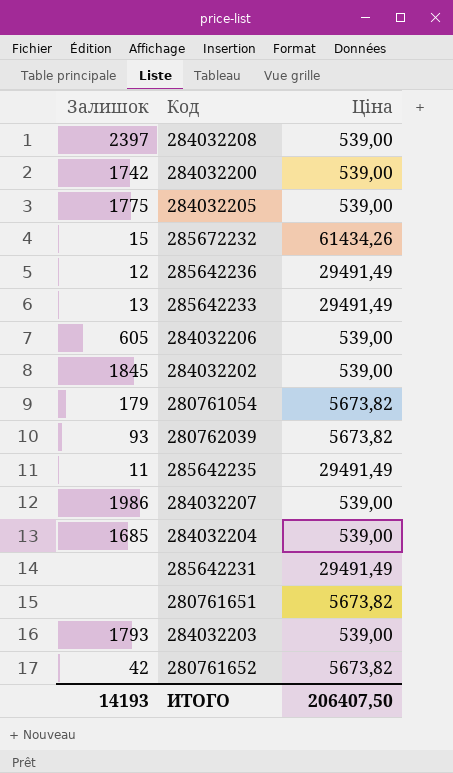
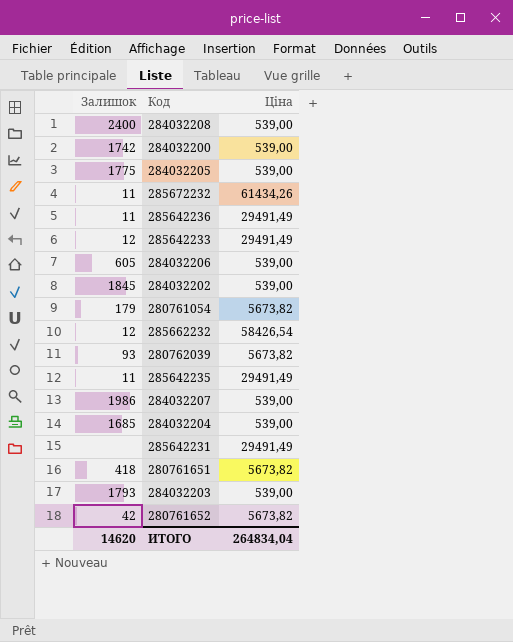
284032208 | Залишок: 2397 -> 2400
285672232 | Залишок: 15 -> 11
285642236 | Залишок: 12 -> 11
285642233 | Залишок: 13 -> 12
row 285662232: none -> 12 | 58426,54
280761651 | Залишок: none -> 418
ИТОГО | Залишок: 14193 -> 14620
ИТОГО | Ціна: 206407,50 -> 264834,04

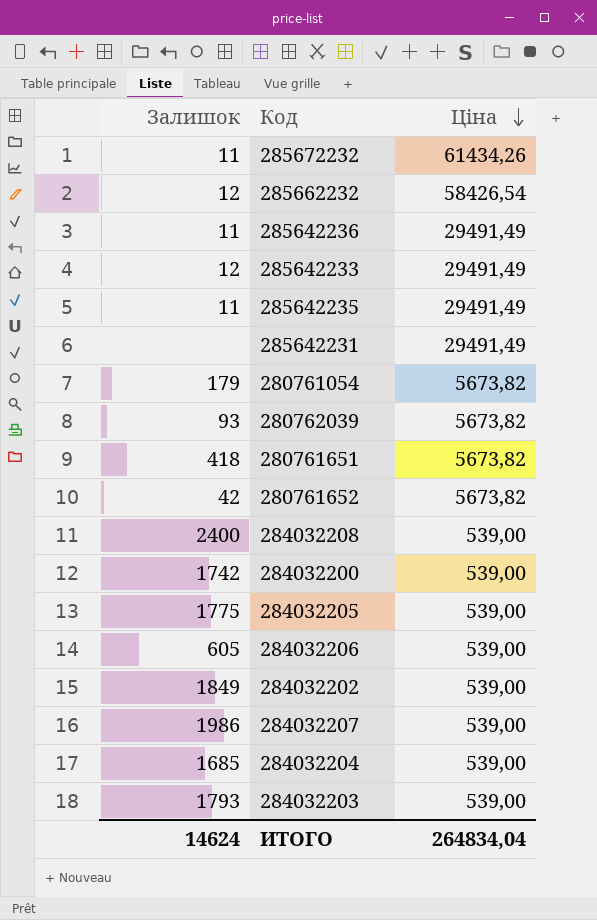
row order: none -> Ціна descending
284032202 | Залишок: 1845 -> 1849
ИТОГО | Залишок: 14620 -> 14624

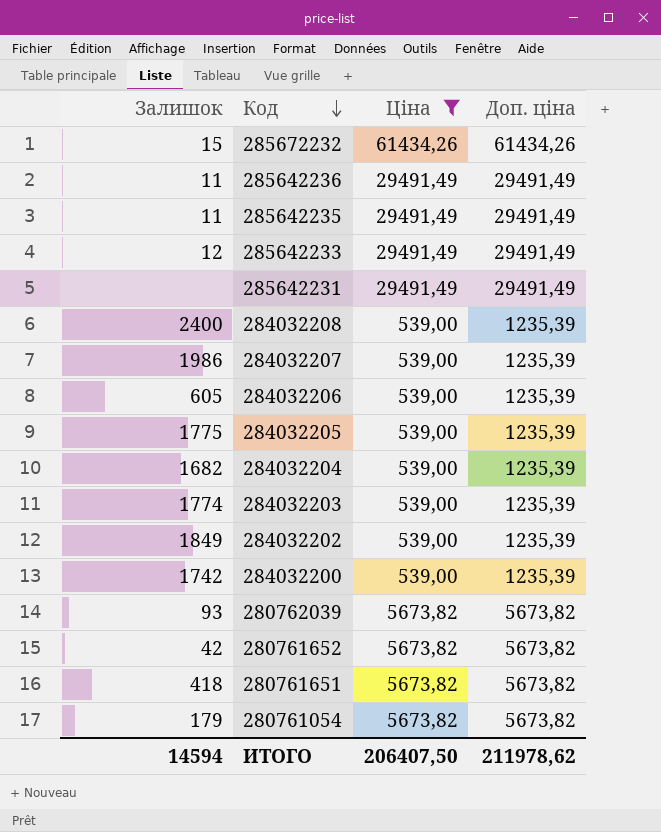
filter: none -> Ціна != 58426,54
row order: Ціна descending -> Код descending
column Доп. ціна | position: none -> 4
285672232 | Залишок: 11 -> 15
284032204 | Залишок: 1685 -> 1682
284032203 | Залишок: 1793 -> 1774
ИТОГО | Залишок: 14624 -> 14594
ИТОГО | Ціна: 264834,04 -> 206407,50

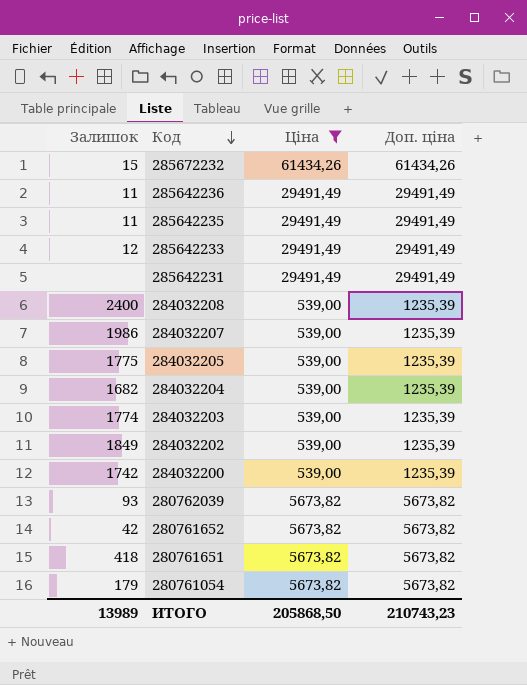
row 284032206: 605 | 539,00 | 1235,39 -> none
ИТОГО | Залишок: 14594 -> 13989
ИТОГО | Ціна: 206407,50 -> 205868,50
ИТОГО | Доп. ціна: 211978,62 -> 210743,23

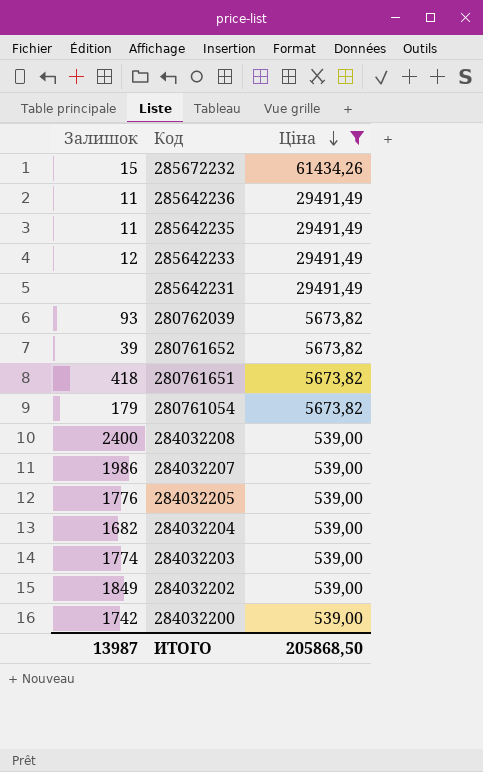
row order: Код descending -> Ціна descending
column Доп. ціна | position: 4 -> none
280761652 | Залишок: 42 -> 39
284032205 | Залишок: 1775 -> 1776
ИТОГО | Залишок: 13989 -> 13987

